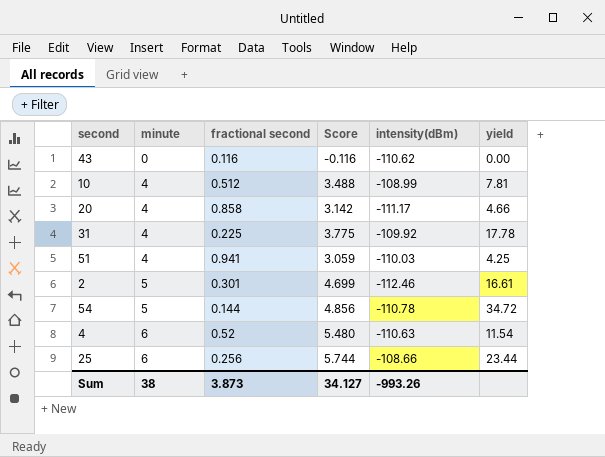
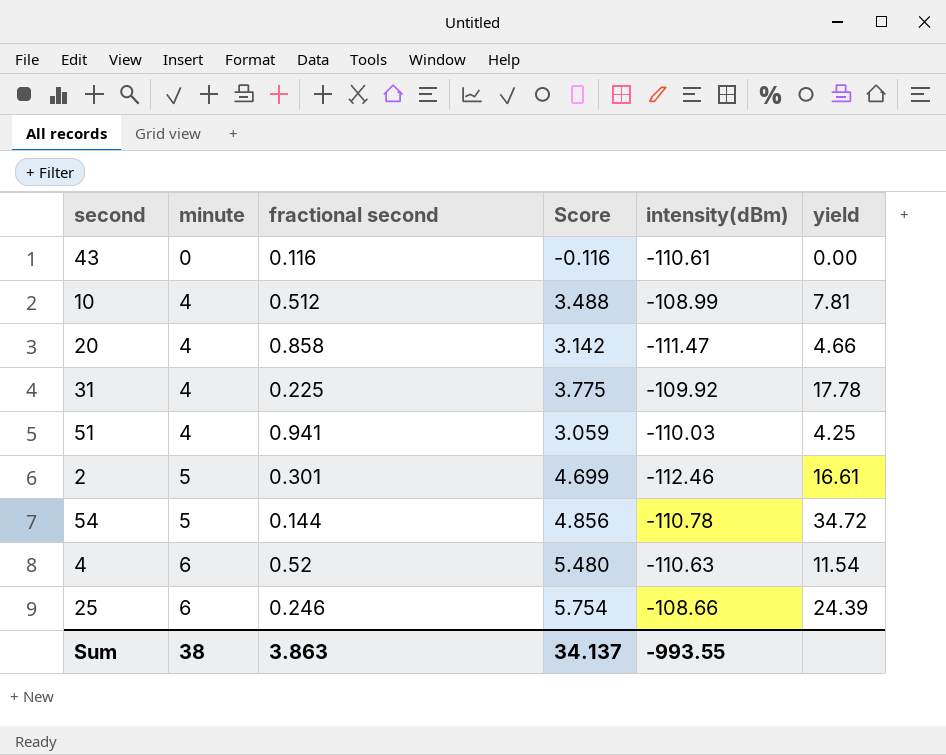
43 | intensity(dBm): -110.62 -> -110.61
20 | intensity(dBm): -111.17 -> -111.47
25 | fractional second: 0.256 -> 0.246
25 | Score: 5.744 -> 5.754
25 | yield: 23.44 -> 24.39
Sum | fractional second: 3.873 -> 3.863
Sum | Score: 34.127 -> 34.137
Sum | intensity(dBm): -993.26 -> -993.55

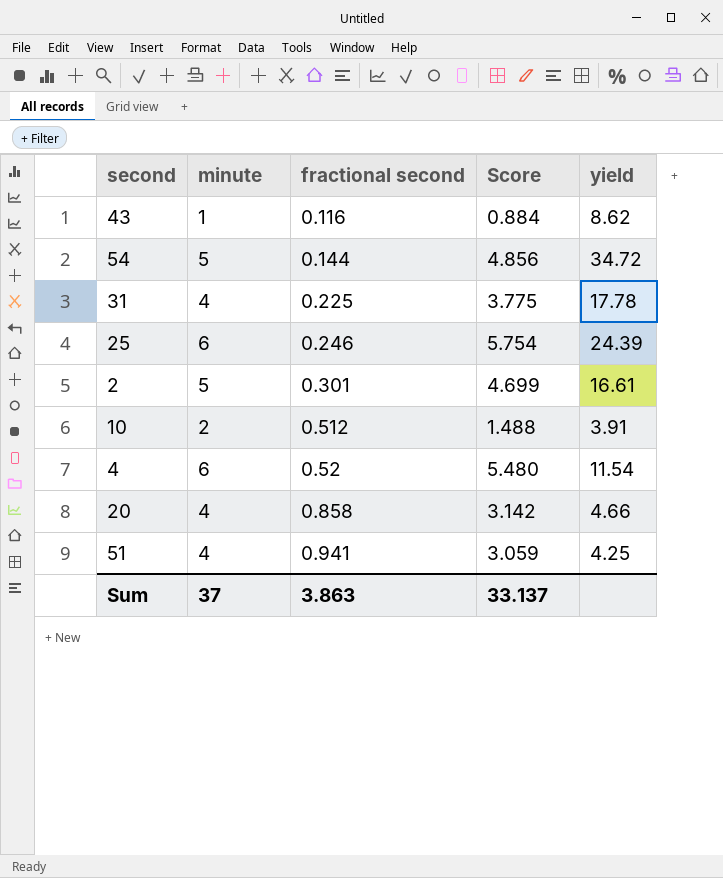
row order: minute ascending -> fractional second ascending
column intensity(dBm) | position: 5 -> none
43 | minute: 0 -> 1
43 | Score: -0.116 -> 0.884
43 | yield: 0.00 -> 8.62
10 | minute: 4 -> 2
10 | Score: 3.488 -> 1.488
10 | yield: 7.81 -> 3.91
Sum | minute: 38 -> 37
Sum | Score: 34.137 -> 33.137

